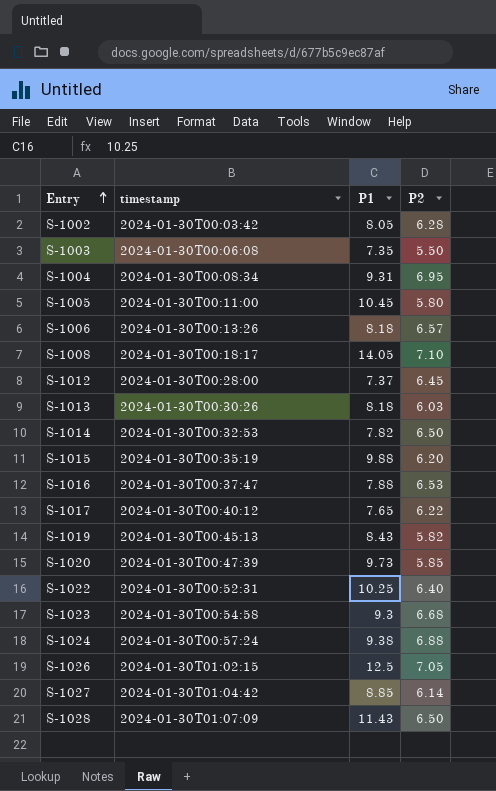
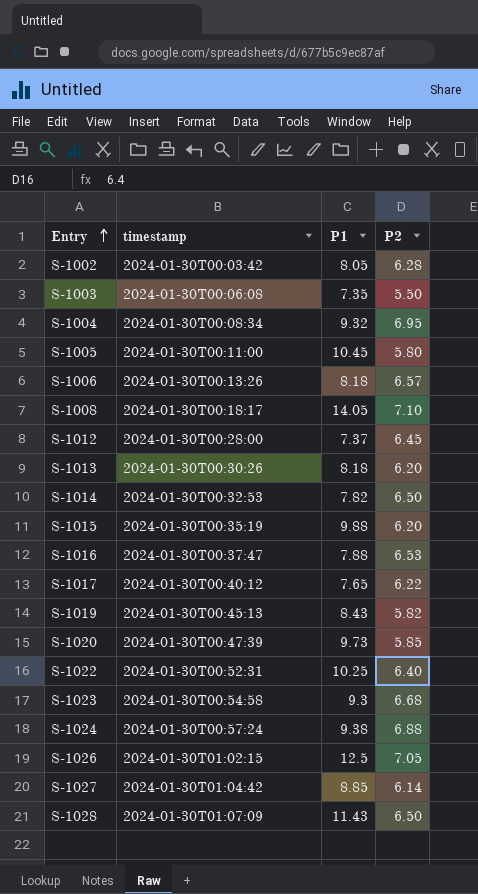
S-1004 | P1: 9.31 -> 9.32
S-1013 | P2: 6.03 -> 6.20

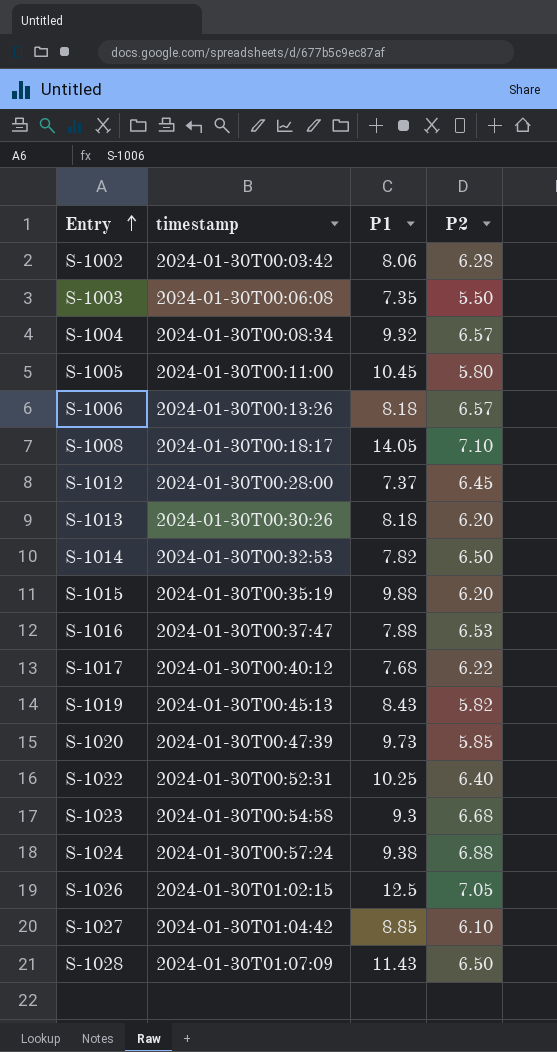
S-1002 | P1: 8.05 -> 8.06
S-1004 | P2: 6.95 -> 6.57
S-1017 | P1: 7.65 -> 7.68
S-1027 | P2: 6.14 -> 6.10

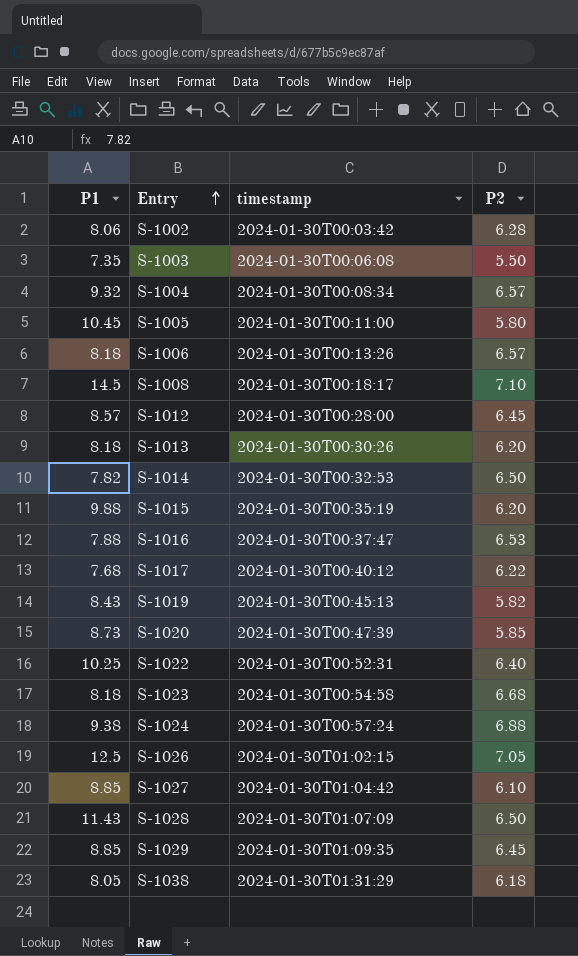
column P1 | position: 3 -> 1
S-1008 | P1: 14.05 -> 14.5
S-1012 | P1: 7.37 -> 8.57
S-1020 | P1: 9.73 -> 8.73
S-1023 | P1: 9.3 -> 8.18
row S-1029: none -> 8.85 | 2024-01-30T01:09:35 | 6.45
row S-1038: none -> 8.05 | 2024-01-30T01:31:29 | 6.18

